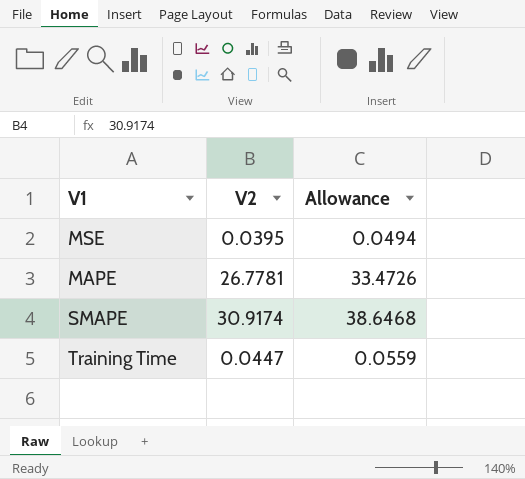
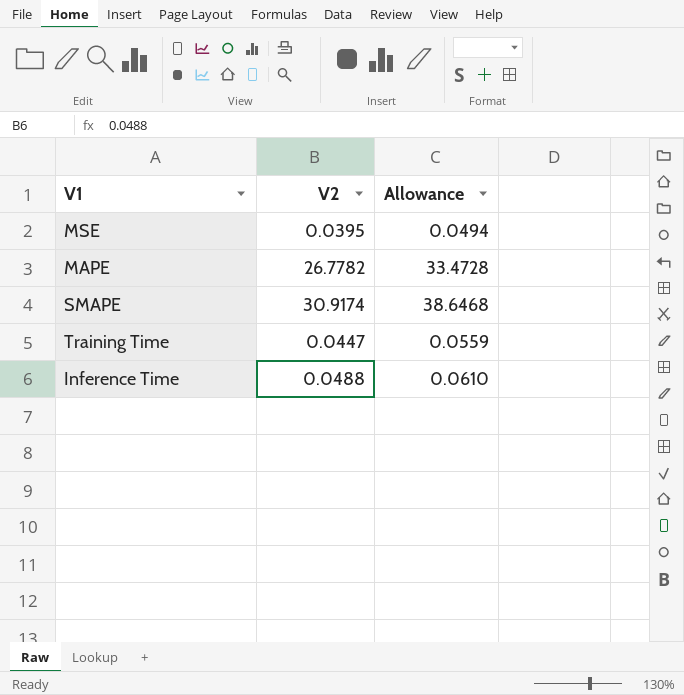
MAPE | V2: 26.7781 -> 26.7782
MAPE | Allowance: 33.4726 -> 33.4728
row Inference Time: none -> 0.0488 | 0.0610

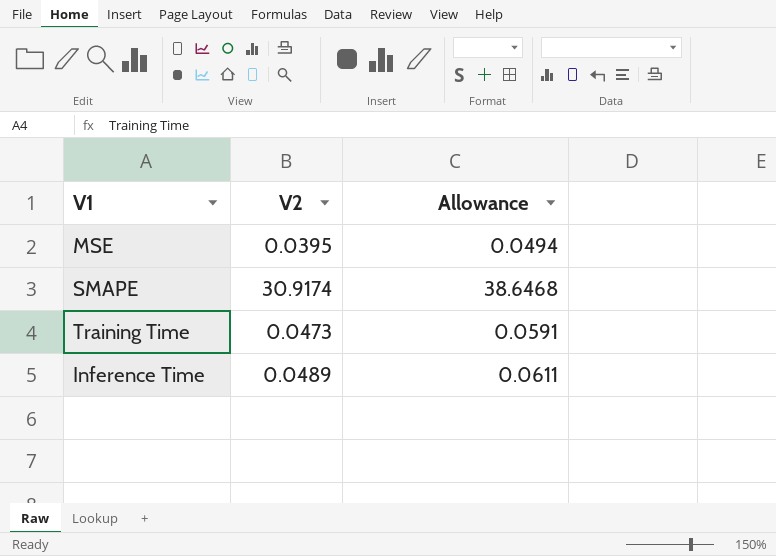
row MAPE: 26.7782 | 33.4728 -> none
Training Time | V2: 0.0447 -> 0.0473
Training Time | Allowance: 0.0559 -> 0.0591
Inference Time | V2: 0.0488 -> 0.0489
Inference Time | Allowance: 0.0610 -> 0.0611

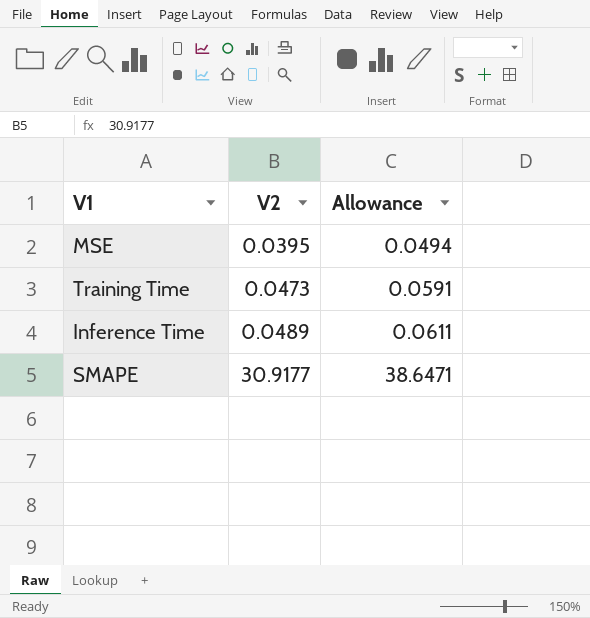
row order: none -> V2 ascending
SMAPE | V2: 30.9174 -> 30.9177
SMAPE | Allowance: 38.6468 -> 38.6471

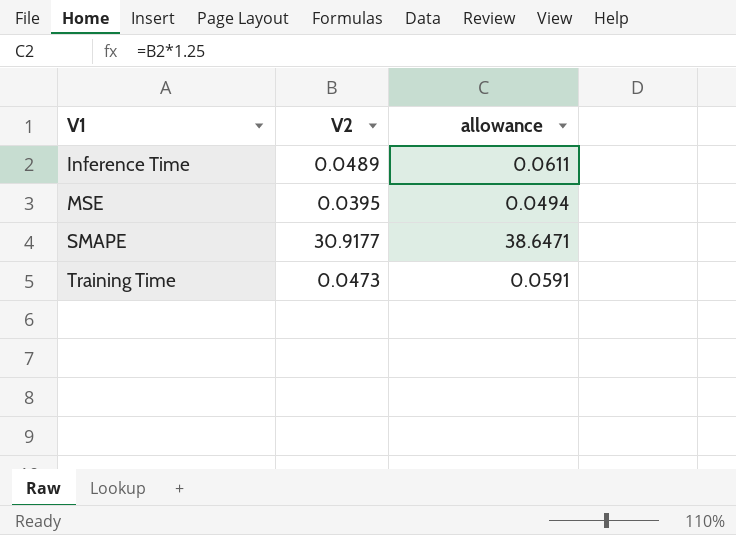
row order: V2 ascending -> V1 ascending
column name: Allowance -> allowance

